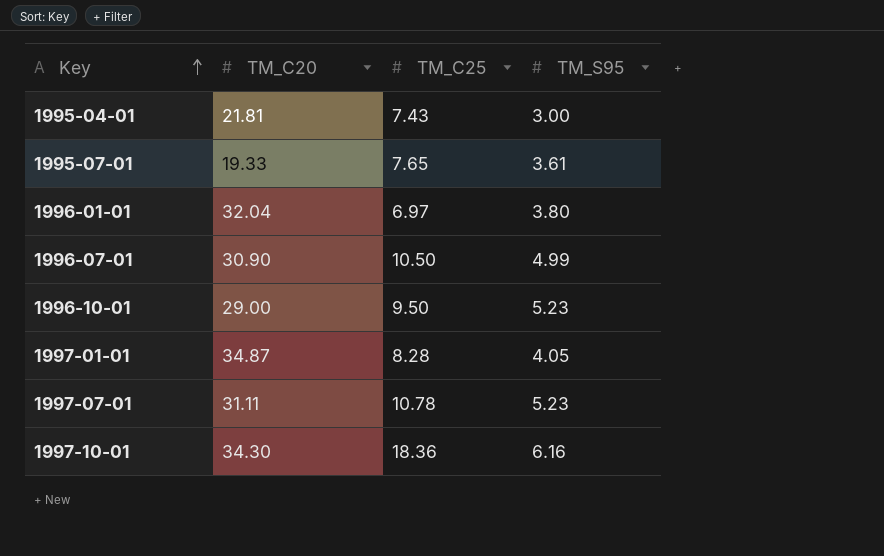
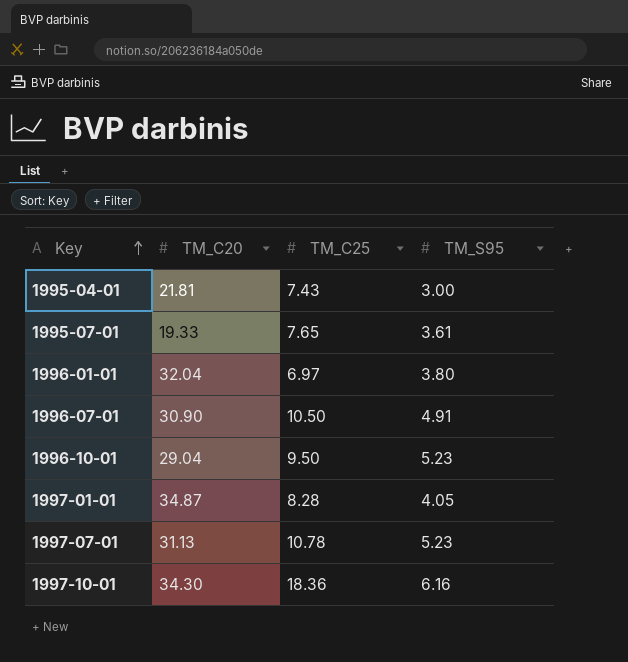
1996-07-01 | TM_S95: 4.99 -> 4.91
1996-10-01 | TM_C20: 29.00 -> 29.04
1997-07-01 | TM_C20: 31.11 -> 31.13

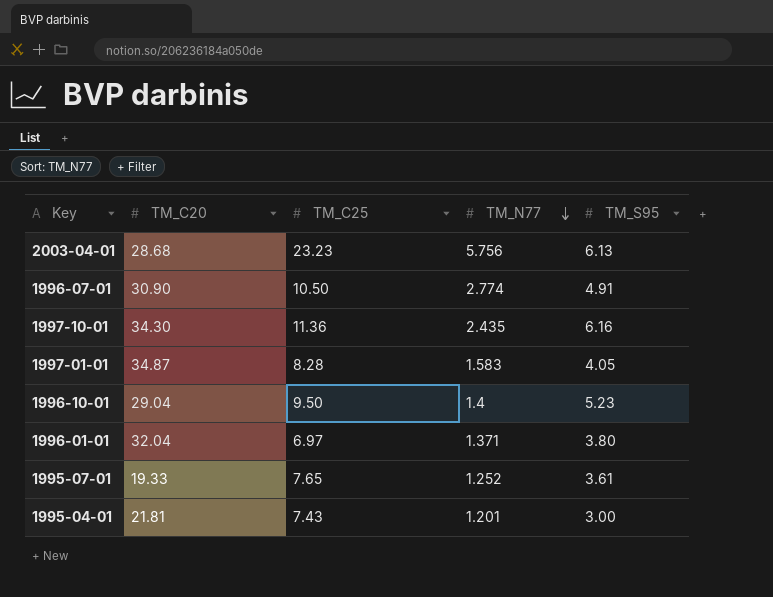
row order: Key ascending -> TM_N77 descending
column TM_N77 | position: none -> 4
row 1997-07-01: 31.13 | 10.78 | 5.23 -> none
row 2003-04-01: none -> 28.68 | 23.23 | 5.756 | 6.13
1997-10-01 | TM_C25: 18.36 -> 11.36

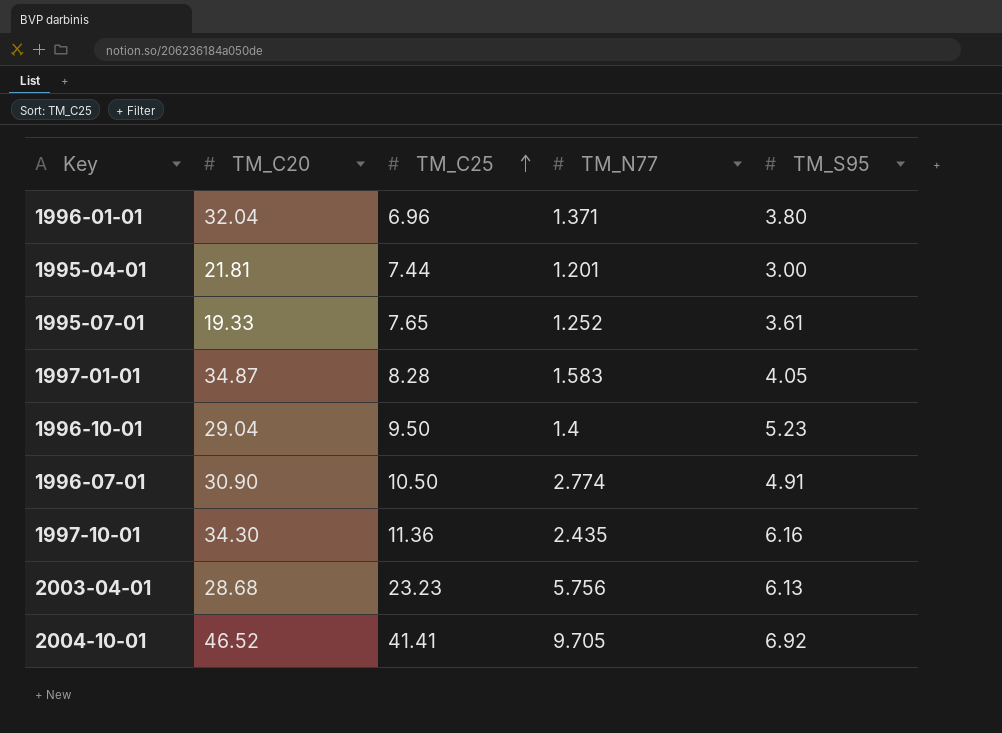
row order: TM_N77 descending -> TM_C25 ascending
1996-01-01 | TM_C25: 6.97 -> 6.96
1995-04-01 | TM_C25: 7.43 -> 7.44
row 2004-10-01: none -> 46.52 | 41.41 | 9.705 | 6.92

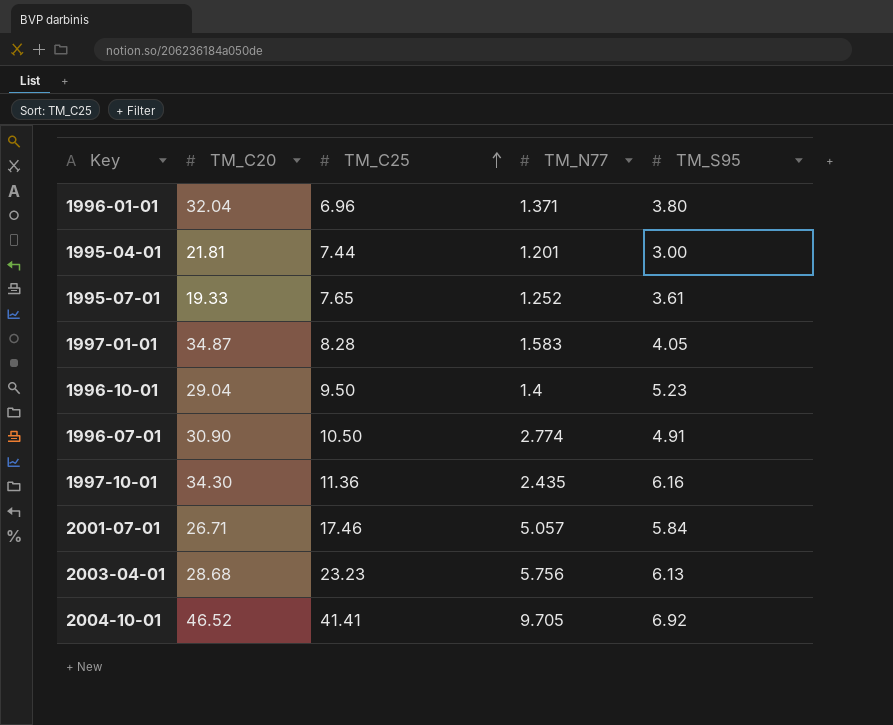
row 2001-07-01: none -> 26.71 | 17.46 | 5.057 | 5.84

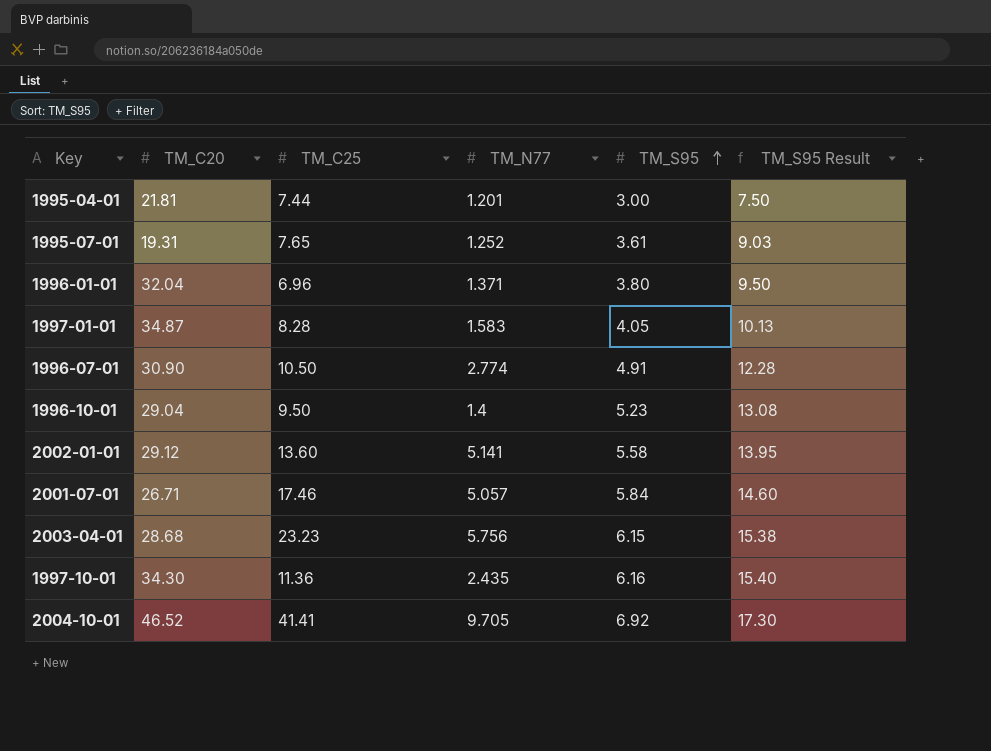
row order: TM_C25 ascending -> TM_S95 ascending
column TM_S95 Result | formula: none -> [TM_S95] * 2.5
1995-07-01 | TM_C20: 19.33 -> 19.31
row 2002-01-01: none -> 29.12 | 13.60 | 5.141 | 5.58 | 13.95
2003-04-01 | TM_S95: 6.13 -> 6.15

